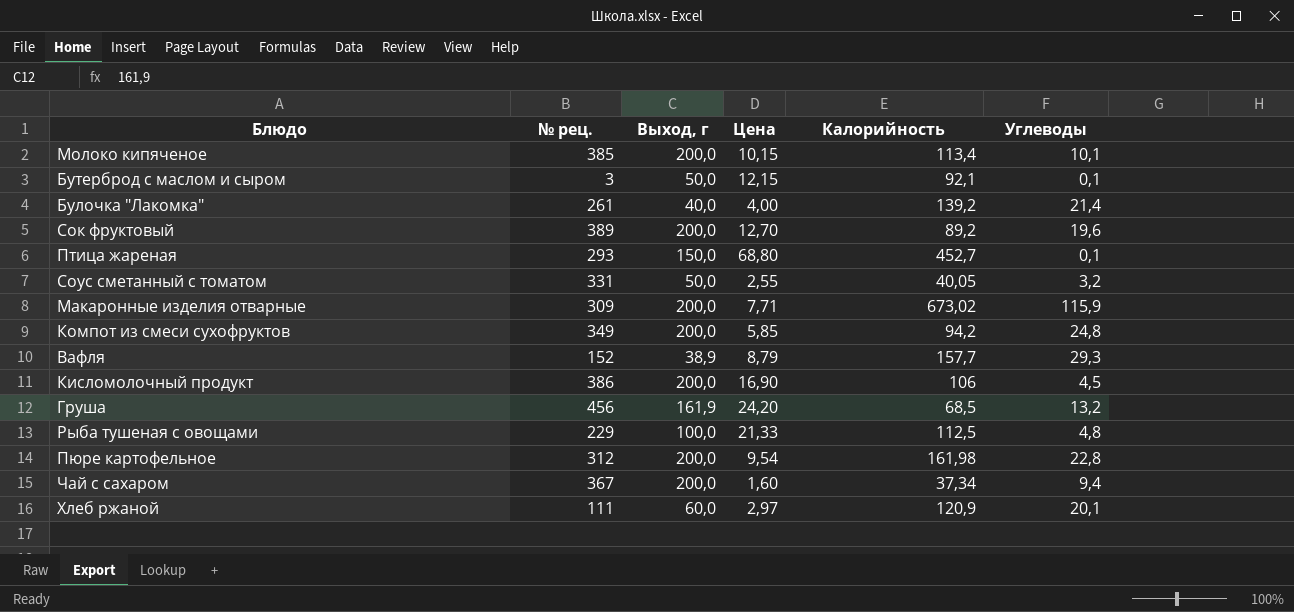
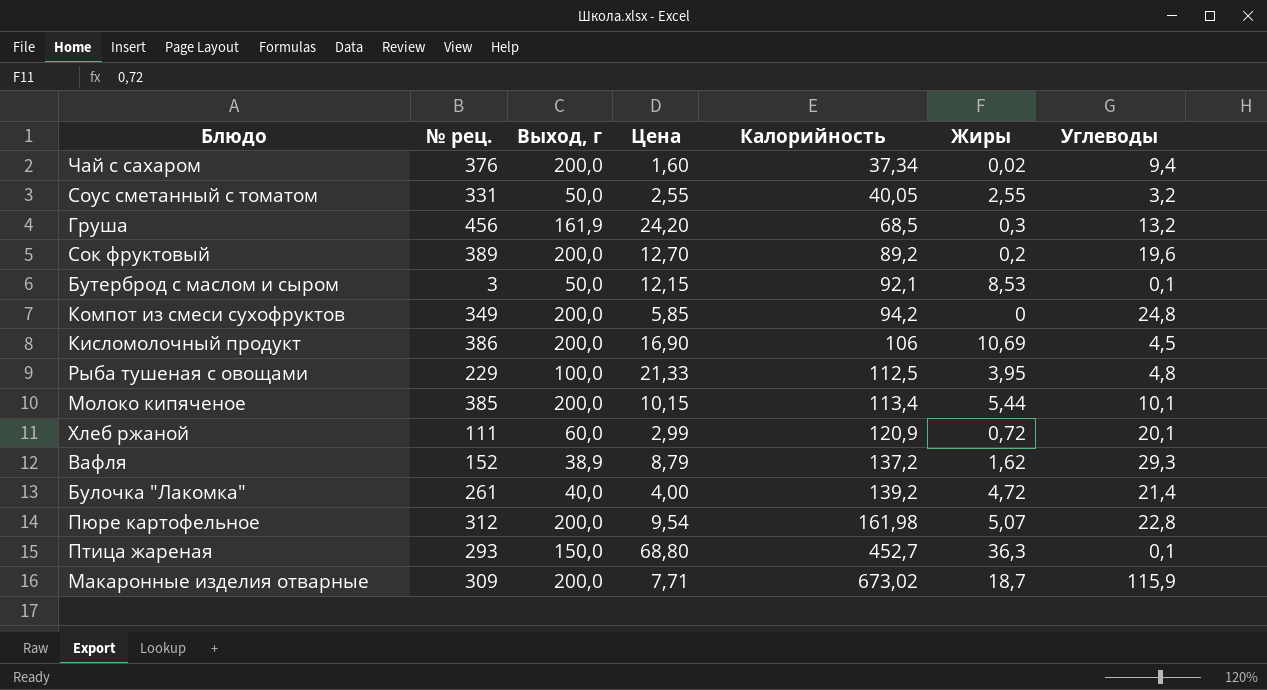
row order: none -> Калорийность ascending
column Жиры | position: none -> 6
Чай с сахаром | № рец.: 367 -> 376
Хлеб ржаной | Цена: 2,97 -> 2,99
Вафля | Калорийность: 157,7 -> 137,2

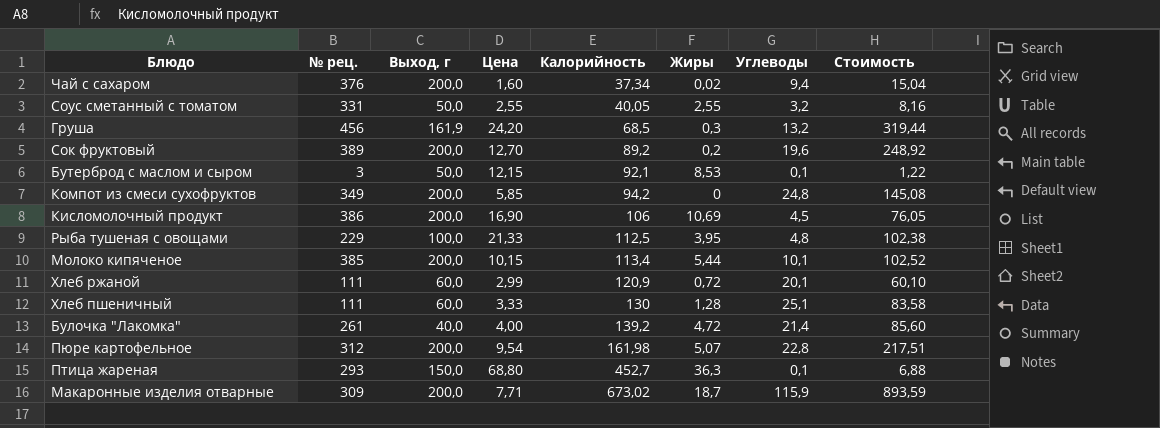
column Стоимость | formula: none -> [Цена] * [Углеводы]
row Вафля: 152 | 38,9 | 8,79 | 137,2 | 1,62 | 29,3 -> none
row Хлеб пшеничный: none -> 111 | 60,0 | 3,33 | 130 | 1,28 | 25,1 | 83,58

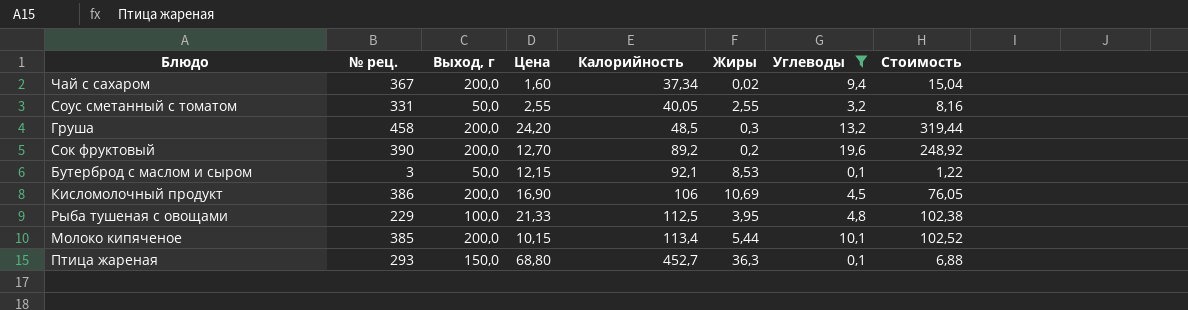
filter: none -> Углеводы <= 19,6
Чай с сахаром | № рец.: 376 -> 367
Груша | № рец.: 456 -> 458
Груша | Выход, г: 161,9 -> 200,0
Груша | Калорийность: 68,5 -> 48,5
Сок фруктовый | № рец.: 389 -> 390

